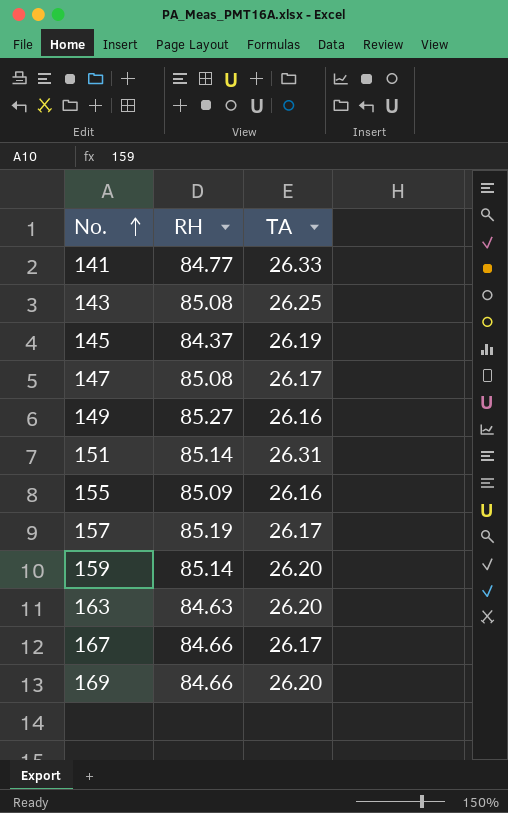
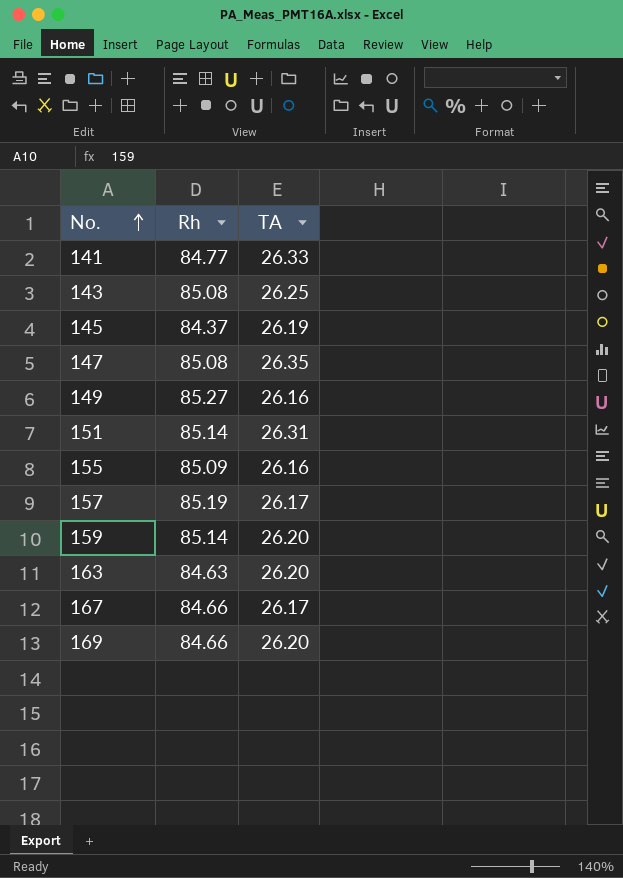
column name: RH -> Rh
147 | TA: 26.17 -> 26.35

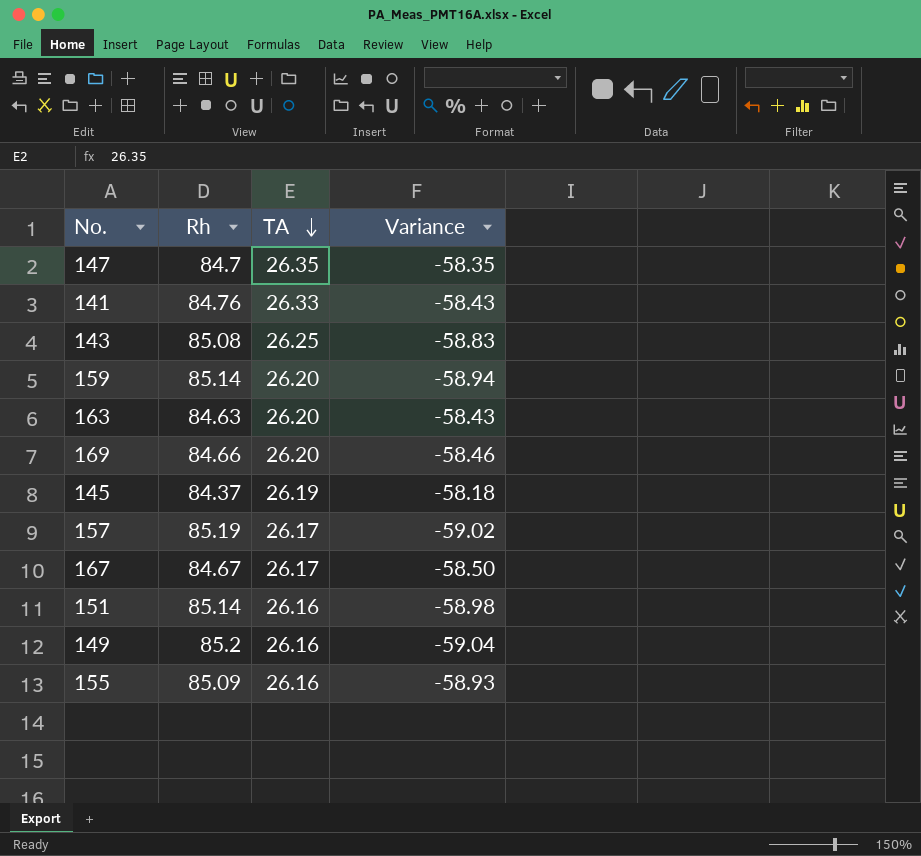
row order: No. ascending -> TA descending
column Variance | formula: none -> [TA] - [Rh]
147 | Rh: 85.08 -> 84.7
141 | Rh: 84.77 -> 84.76
167 | Rh: 84.66 -> 84.67
151 | TA: 26.31 -> 26.16
149 | Rh: 85.27 -> 85.2

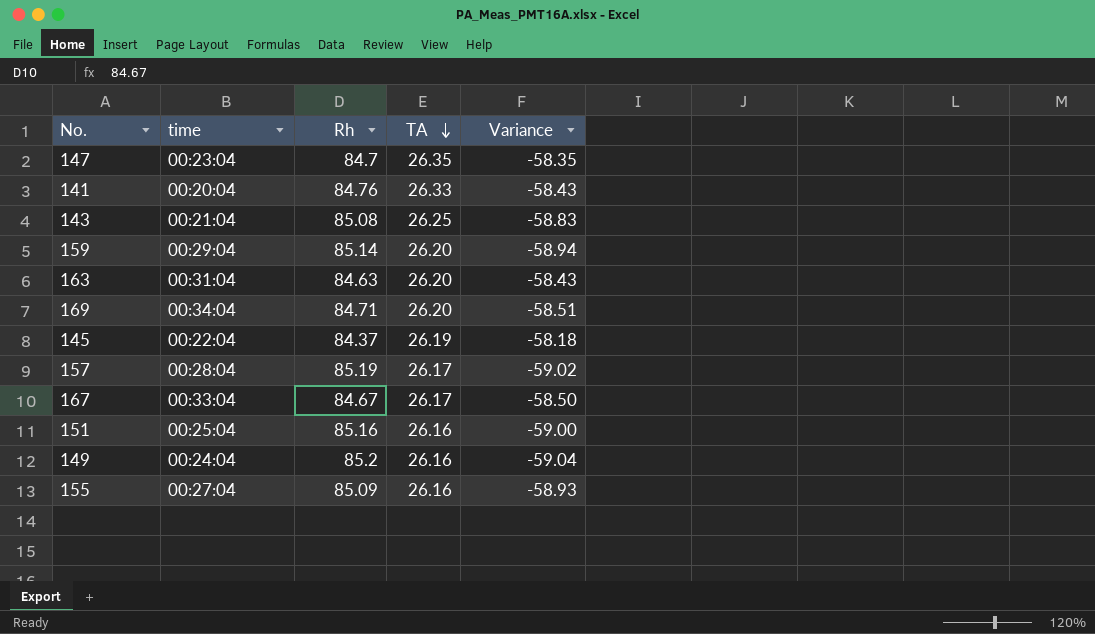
column time | position: none -> 2
169 | Rh: 84.66 -> 84.71
169 | Variance: -58.46 -> -58.51
151 | Rh: 85.14 -> 85.16
151 | Variance: -58.98 -> -59.00

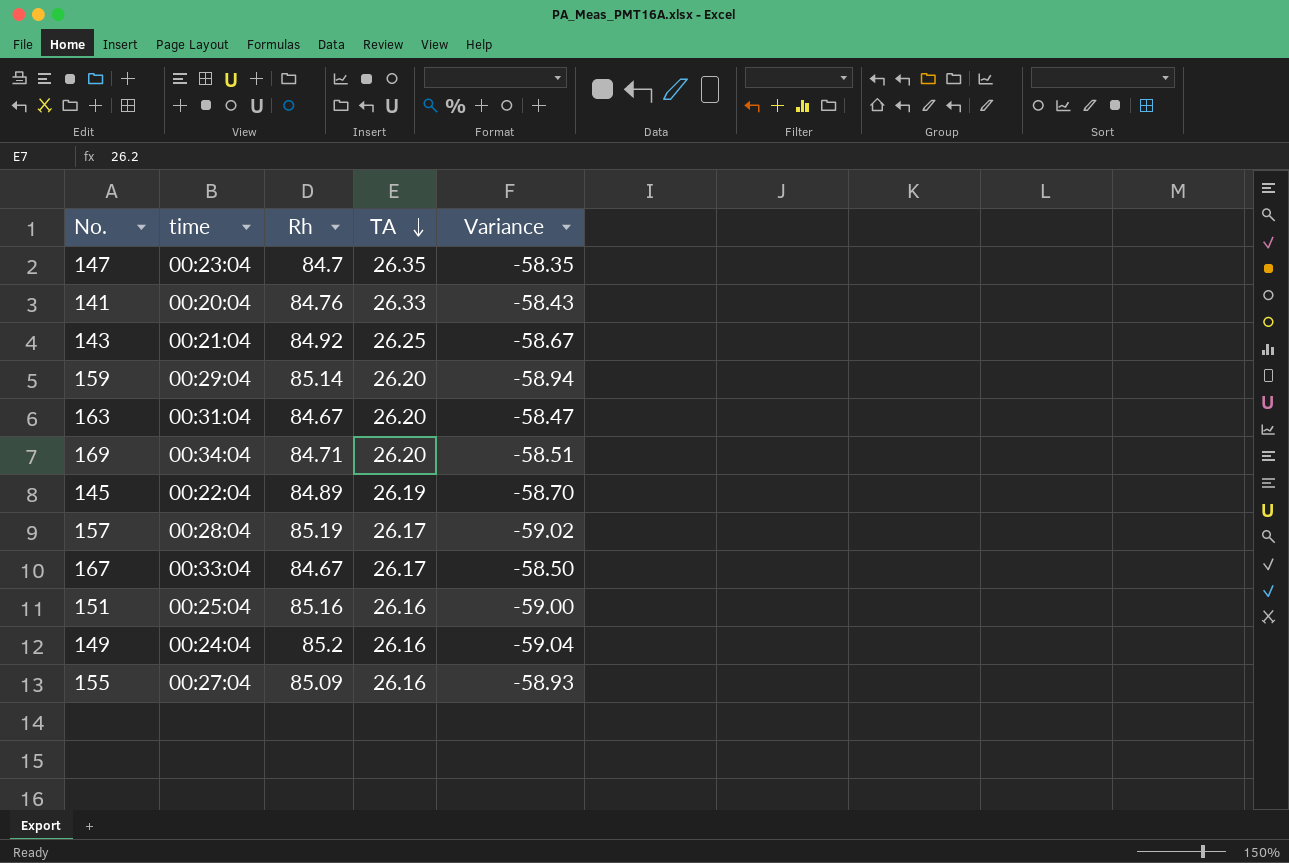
143 | Rh: 85.08 -> 84.92
143 | Variance: -58.83 -> -58.67
163 | Rh: 84.63 -> 84.67
163 | Variance: -58.43 -> -58.47
145 | Rh: 84.37 -> 84.89
145 | Variance: -58.18 -> -58.70

